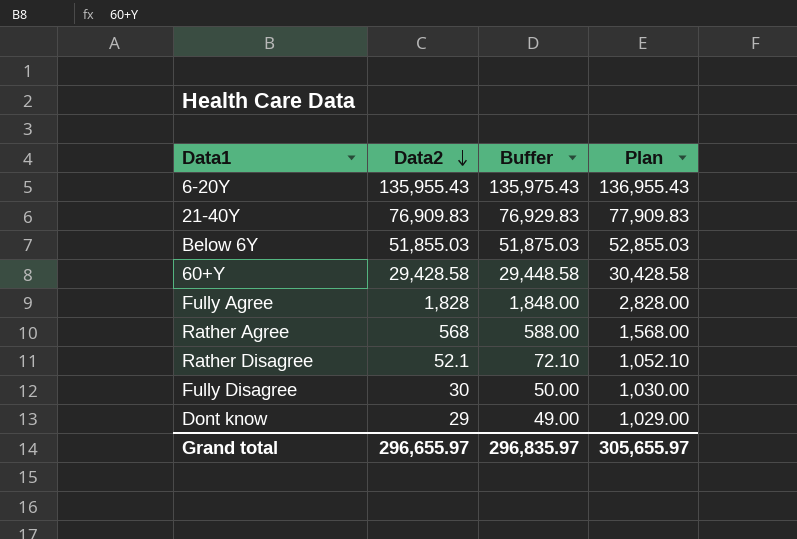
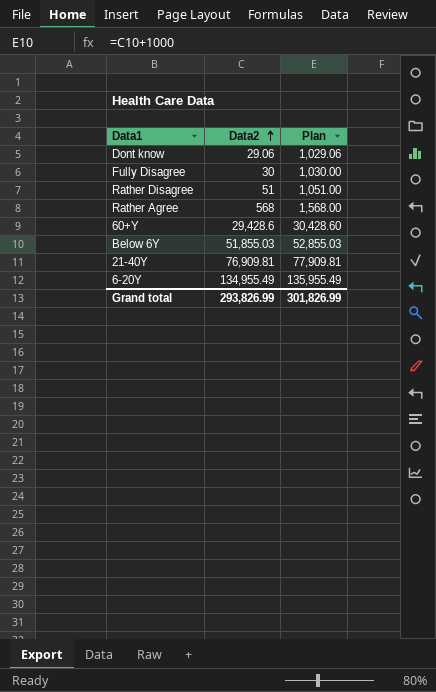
row order: Data2 descending -> Data2 ascending
column Buffer | formula: [Data2] + 20 -> none
row Fully Agree: 1,828 | 1,848.00 | 2,828.00 -> none
Dont know | Data2: 29 -> 29.06
Dont know | Plan: 1,029.00 -> 1,029.06
Rather Disagree | Data2: 52.1 -> 51
Rather Disagree | Plan: 1,052.10 -> 1,051.00
60+Y | Data2: 29,428.58 -> 29,428.6
60+Y | Plan: 30,428.58 -> 30,428.60
21-40Y | Data2: 76,909.83 -> 76,909.81
21-40Y | Plan: 77,909.83 -> 77,909.81
6-20Y | Data2: 135,955.43 -> 134,955.49
6-20Y | Plan: 136,955.43 -> 135,955.49
Grand total | Data2: 296,655.97 -> 293,826.99
Grand total | Plan: 305,655.97 -> 301,826.99

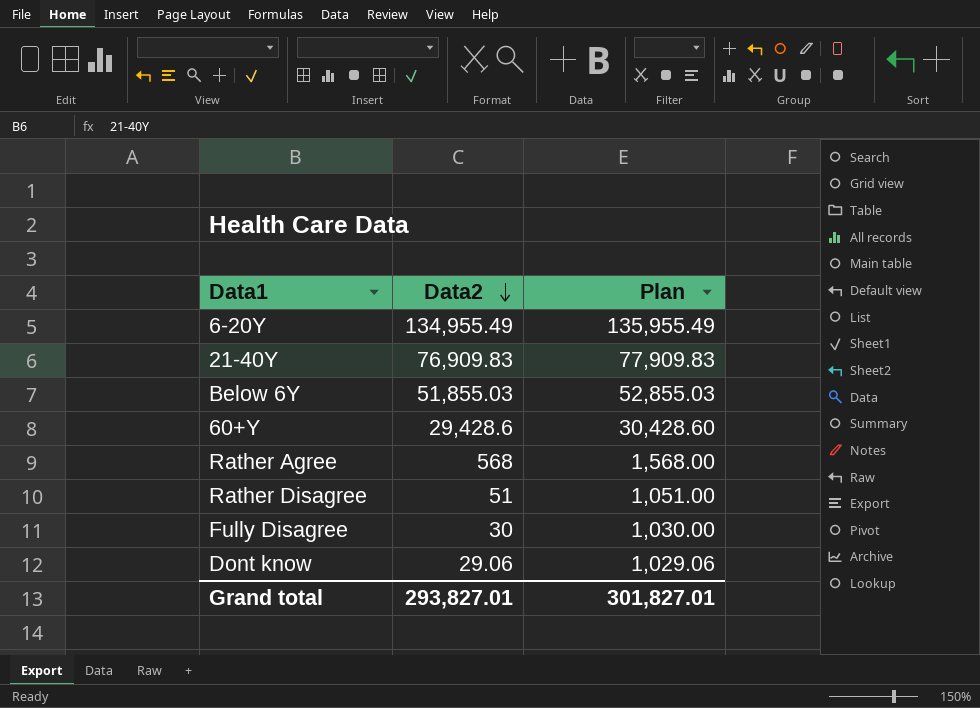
row order: Data2 ascending -> Data2 descending
21-40Y | Data2: 76,909.81 -> 76,909.83
21-40Y | Plan: 77,909.81 -> 77,909.83
Grand total | Data2: 293,826.99 -> 293,827.01
Grand total | Plan: 301,826.99 -> 301,827.01

